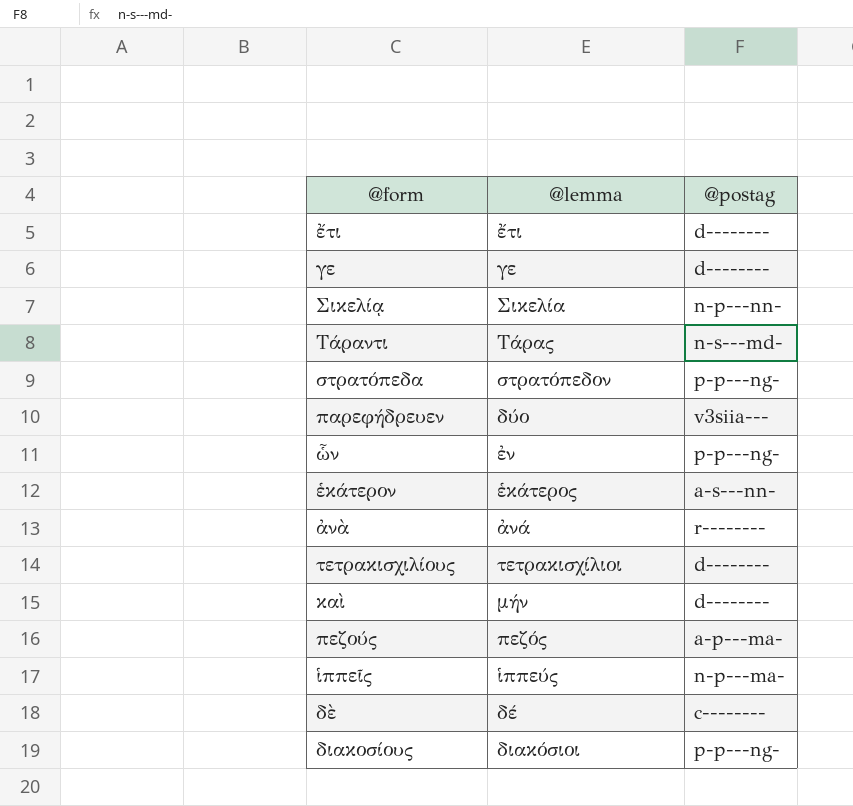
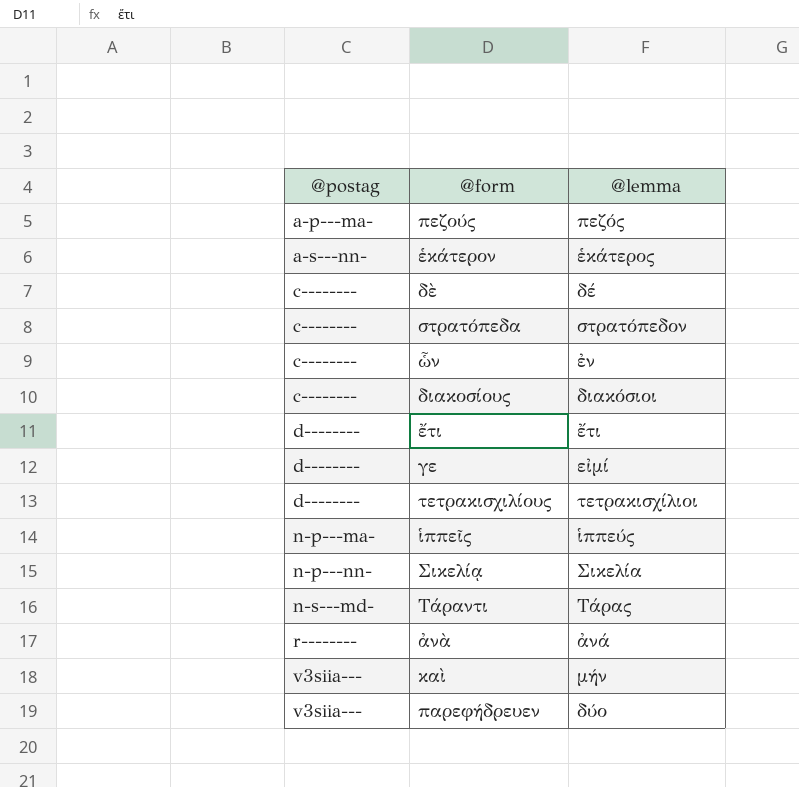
row order: none -> @postag ascending
column @postag | position: 3 -> 1
στρατόπεδα | @postag: p-p---ng- -> c--------
ὧν | @postag: p-p---ng- -> c--------
διακοσίους | @postag: p-p---ng- -> c--------
γε | @lemma: γε -> εἰμί
καὶ | @postag: d-------- -> v3siia---

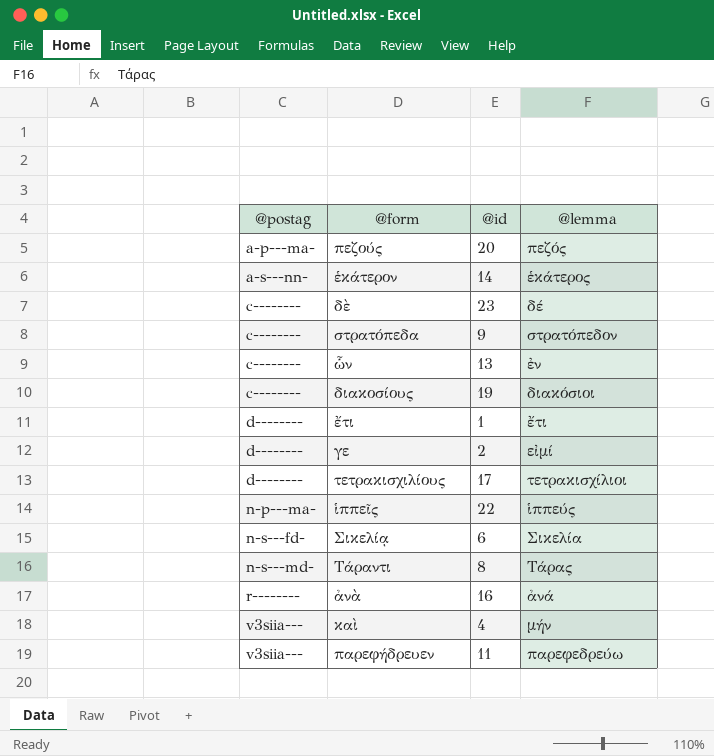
column @id | position: none -> 3
Σικελίᾳ | @postag: n-p---nn- -> n-s---fd-
παρεφήδρευεν | @lemma: δύο -> παρεφεδρεύω

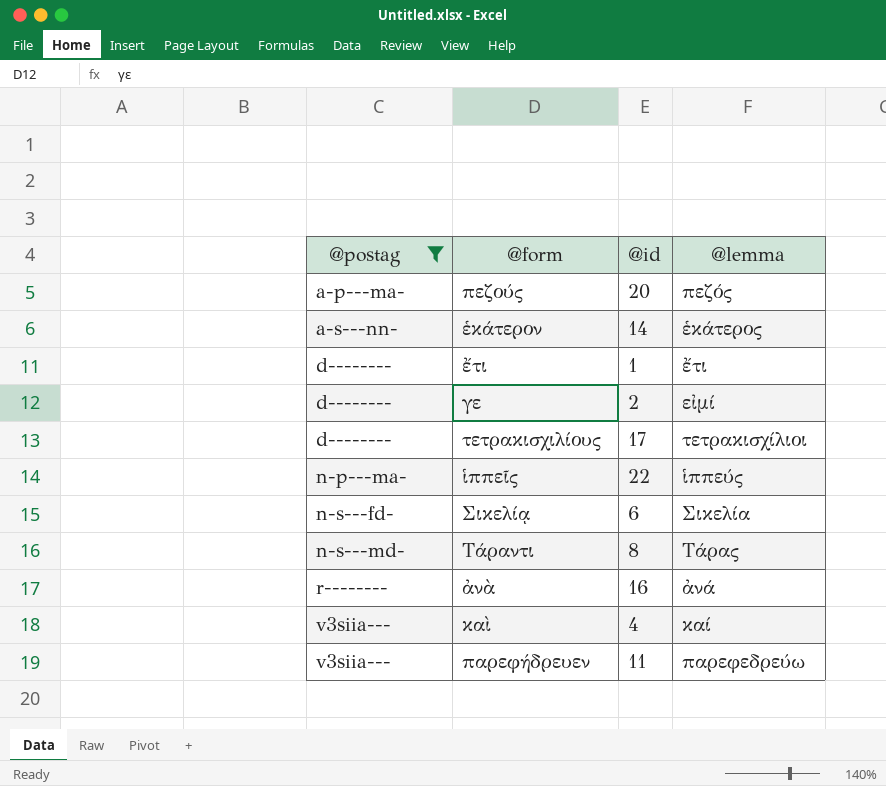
filter: none -> @postag != c--------
καὶ | @lemma: μήν -> καί

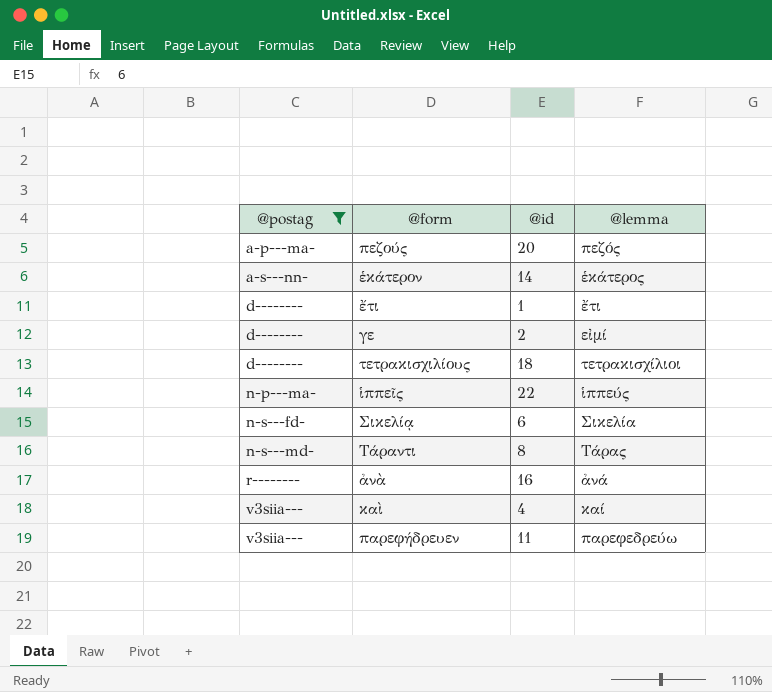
τετρακισχιλίους | @id: 17 -> 18

